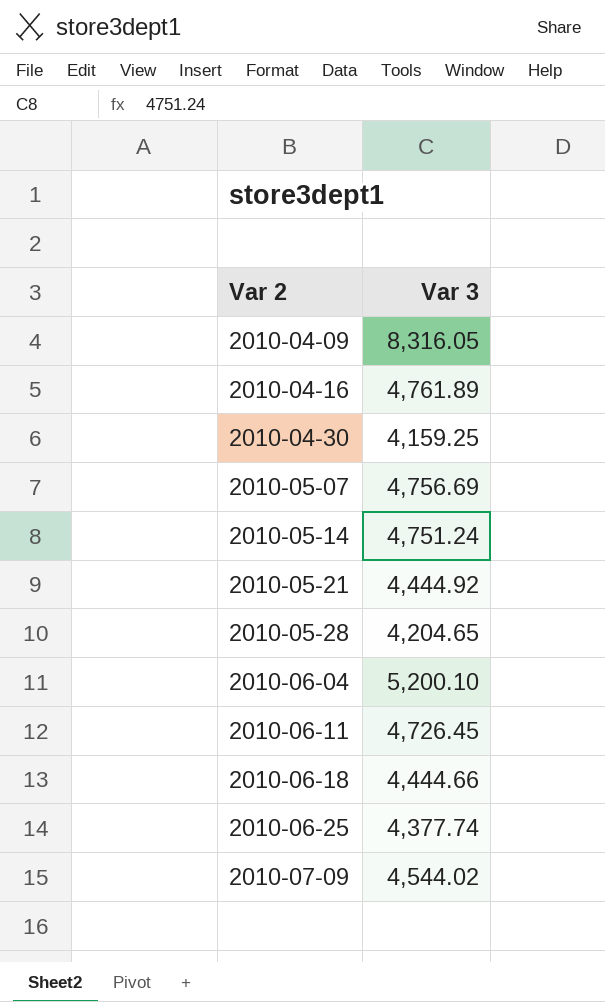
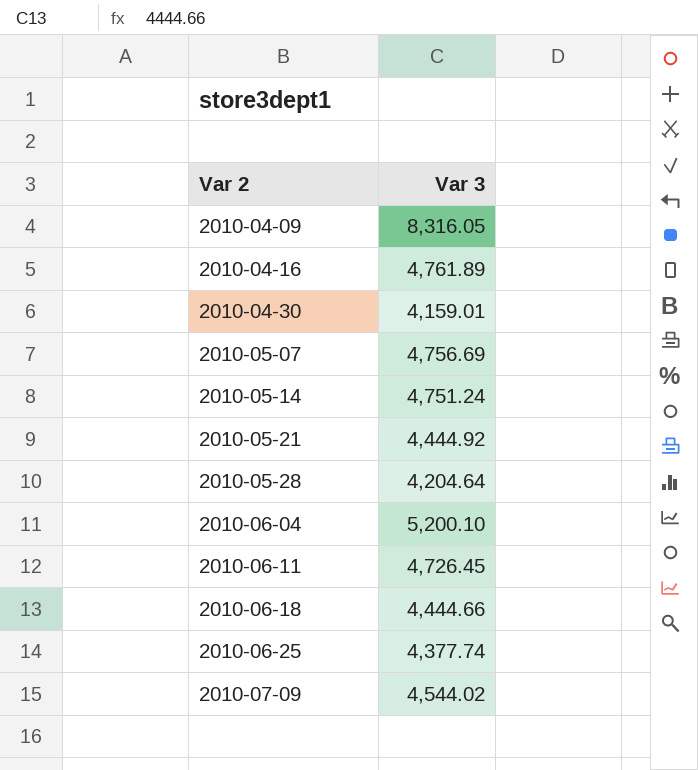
2010-04-30 | Var 3: 4,159.25 -> 4,159.01
2010-05-28 | Var 3: 4,204.65 -> 4,204.64

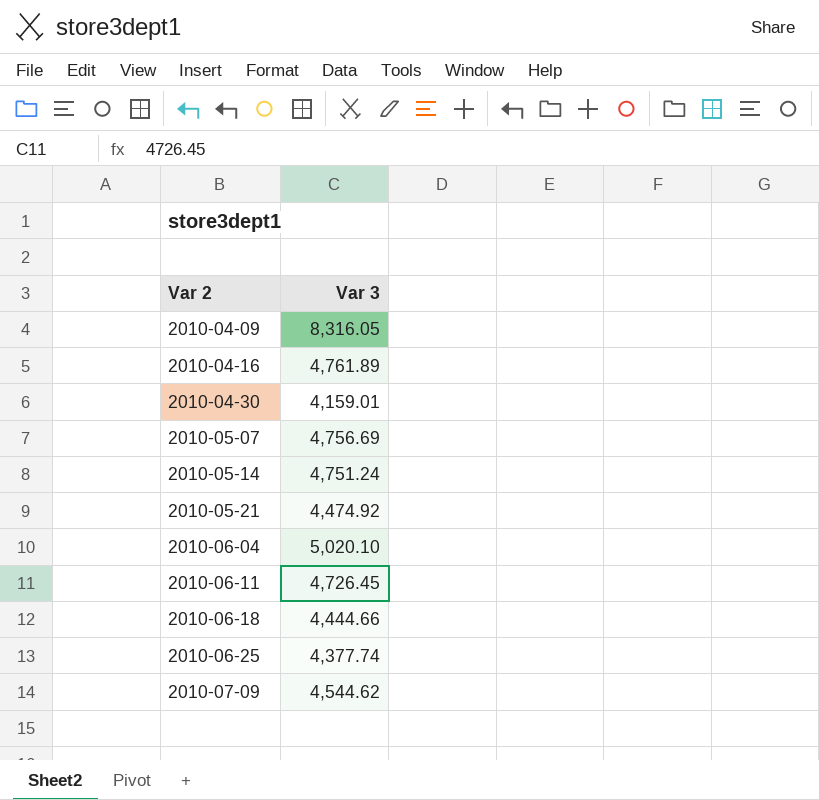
row 2010-05-28: 4,204.64 -> none
2010-05-21 | Var 3: 4,444.92 -> 4,474.92
2010-06-04 | Var 3: 5,200.10 -> 5,020.10
2010-07-09 | Var 3: 4,544.02 -> 4,544.62

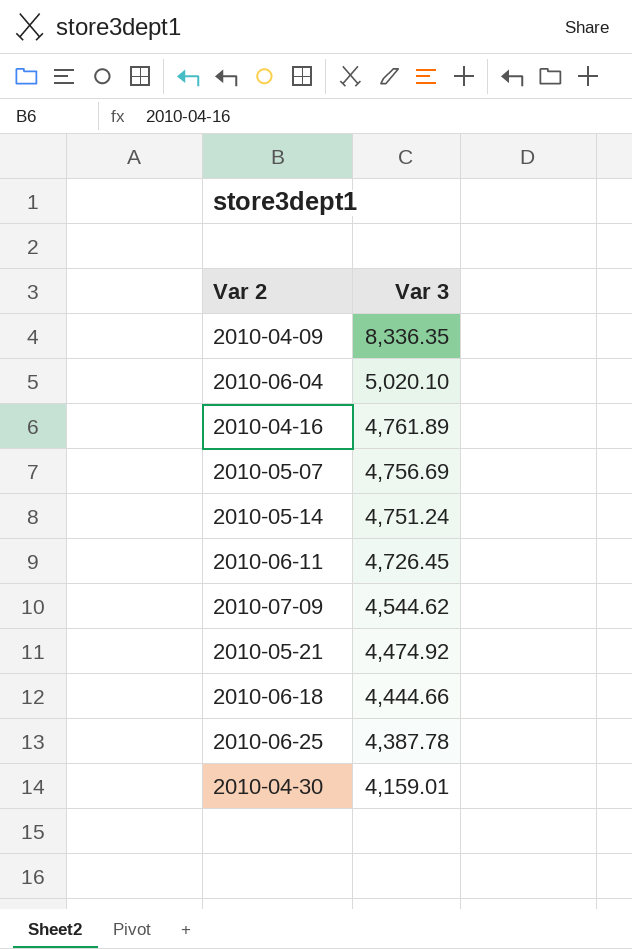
row order: Var 2 ascending -> Var 3 descending
2010-04-09 | Var 3: 8,316.05 -> 8,336.35
2010-06-25 | Var 3: 4,377.74 -> 4,387.78

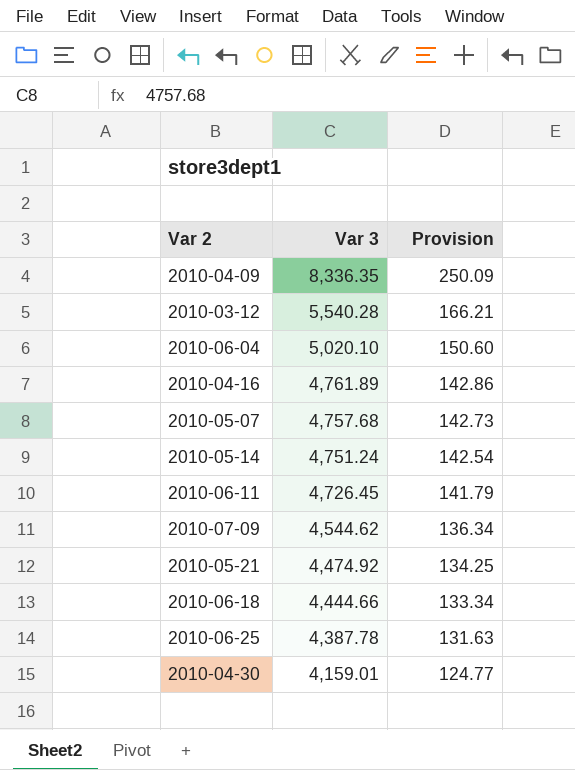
column Provision | formula: none -> [Var 3] * 0.03
row 2010-03-12: none -> 5,540.28 | 166.21
2010-05-07 | Var 3: 4,756.69 -> 4,757.68

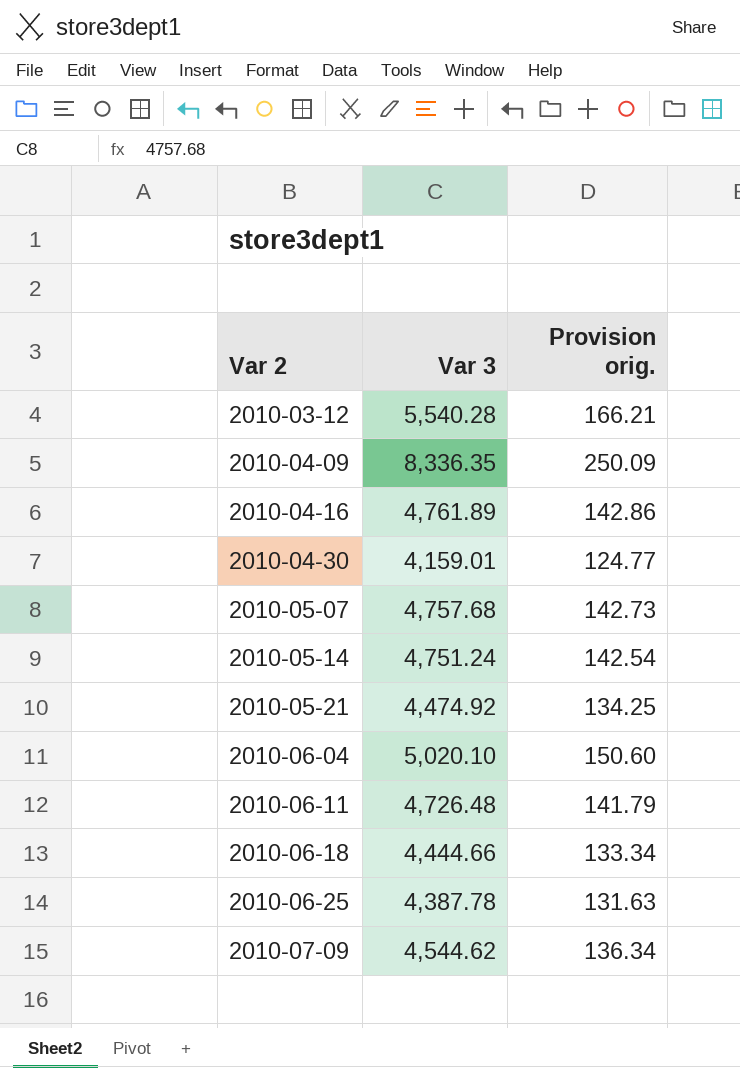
row order: Var 3 descending -> Var 2 ascending
column name: Provision -> Provision orig.
2010-06-11 | Var 3: 4,726.45 -> 4,726.48

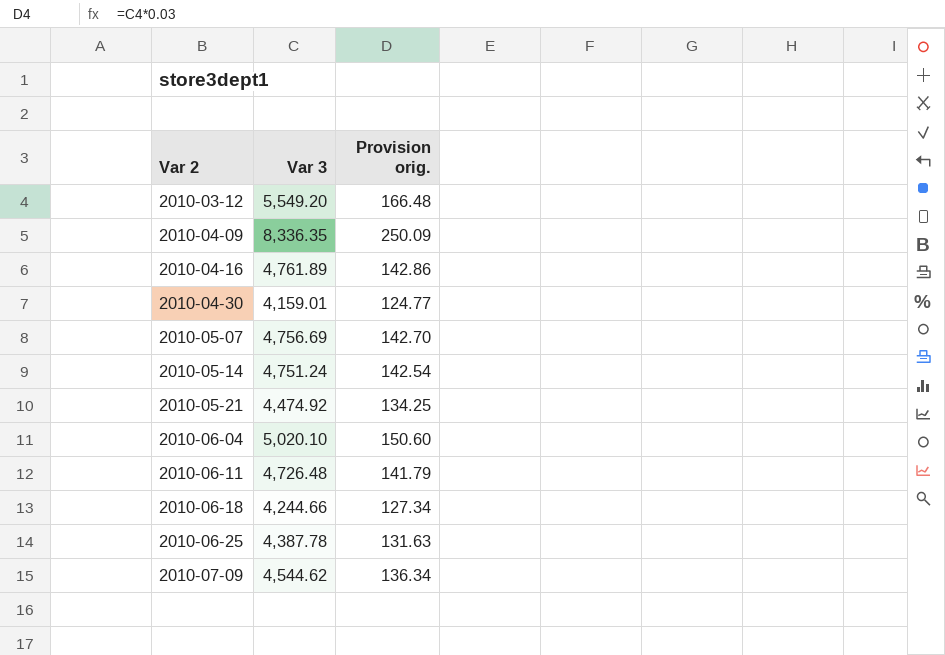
2010-03-12 | Var 3: 5,540.28 -> 5,549.20
2010-03-12 | Provision orig.: 166.21 -> 166.48
2010-05-07 | Var 3: 4,757.68 -> 4,756.69
2010-05-07 | Provision orig.: 142.73 -> 142.70
2010-06-18 | Var 3: 4,444.66 -> 4,244.66
2010-06-18 | Provision orig.: 133.34 -> 127.34

